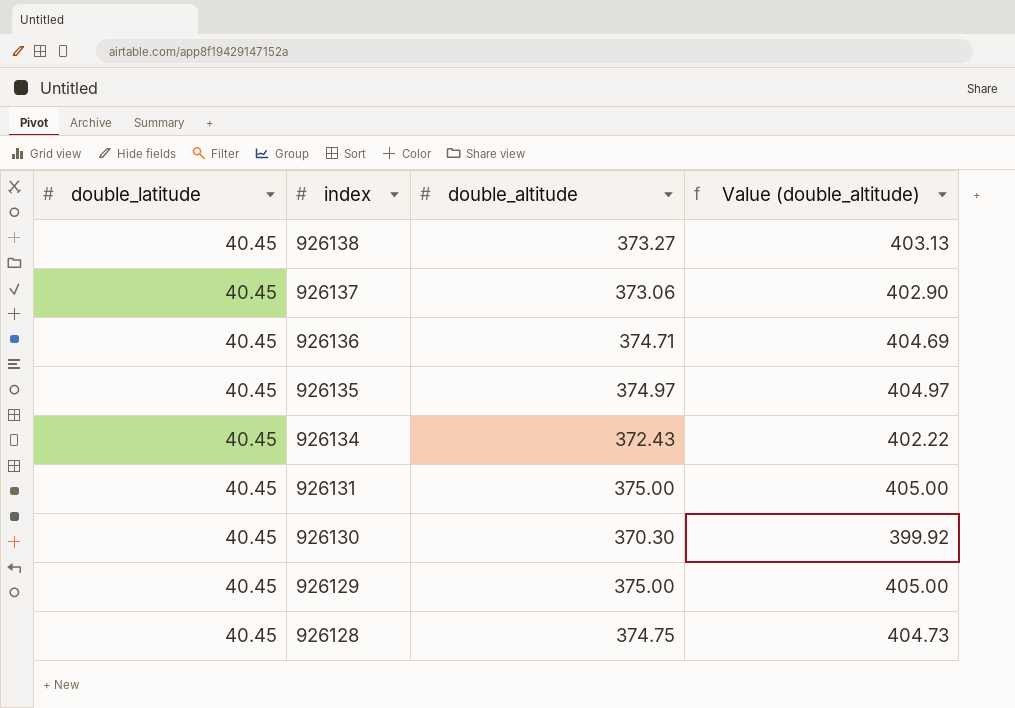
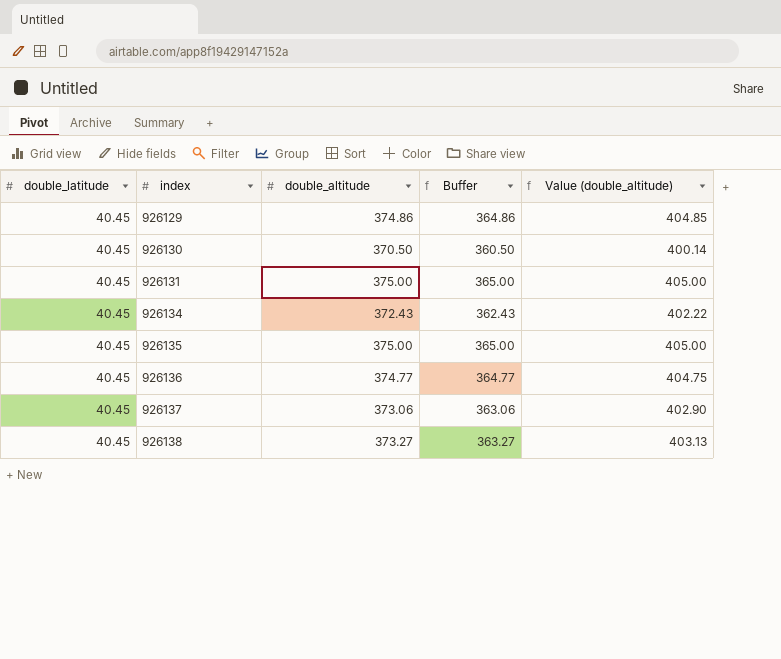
row order: index descending -> index ascending
column Buffer | formula: none -> [double_altitude] - 10
row 926128: 40.45 | 374.75 | 404.73 -> none
926129 | double_altitude: 375.00 -> 374.86
926129 | Value (double_altitude): 405.00 -> 404.85
926130 | double_altitude: 370.30 -> 370.50
926130 | Value (double_altitude): 399.92 -> 400.14
926135 | double_altitude: 374.97 -> 375.00
926135 | Value (double_altitude): 404.97 -> 405.00
926136 | double_altitude: 374.71 -> 374.77
926136 | Value (double_altitude): 404.69 -> 404.75

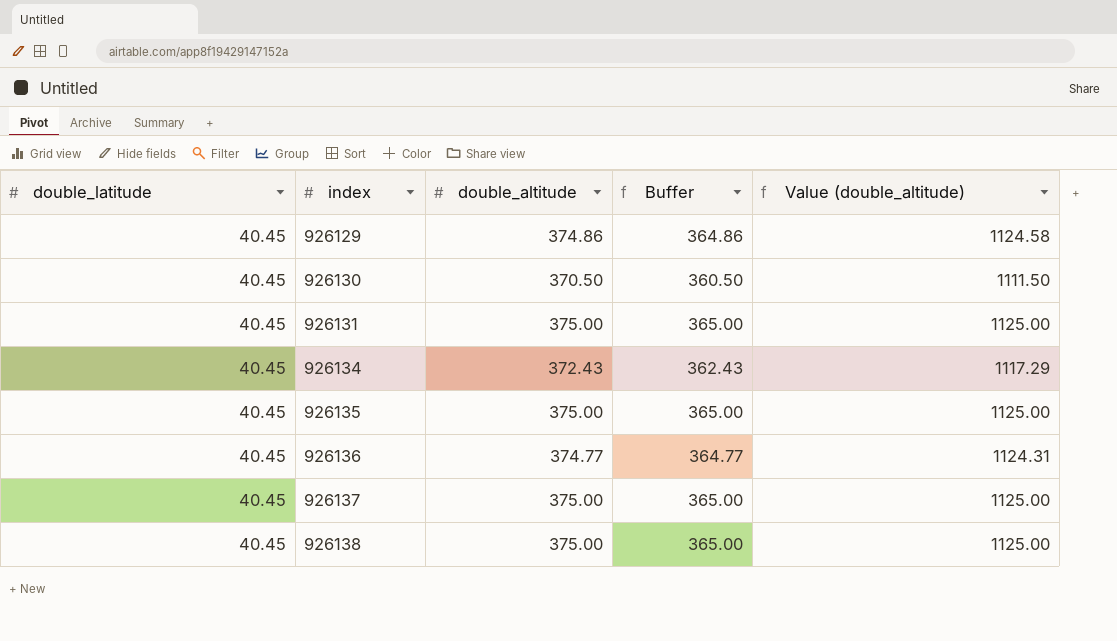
column Value (double_altitude) | formula: [double_altitude] * 1.08 -> [double_altitude] * 3
926137 | double_altitude: 373.06 -> 375.00
926137 | Buffer: 363.06 -> 365.00
926138 | double_altitude: 373.27 -> 375.00
926138 | Buffer: 363.27 -> 365.00

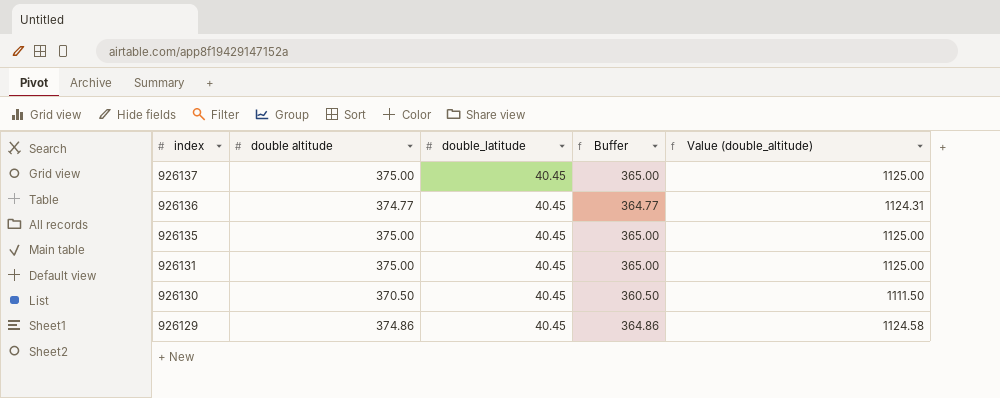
row order: index ascending -> index descending
column name: double_altitude -> double altitude
column double_latitude | position: 1 -> 3
row 926134: 40.45 | 372.43 | 362.43 | 1117.29 -> none
row 926138: 40.45 | 375.00 | 365.00 | 1125.00 -> none

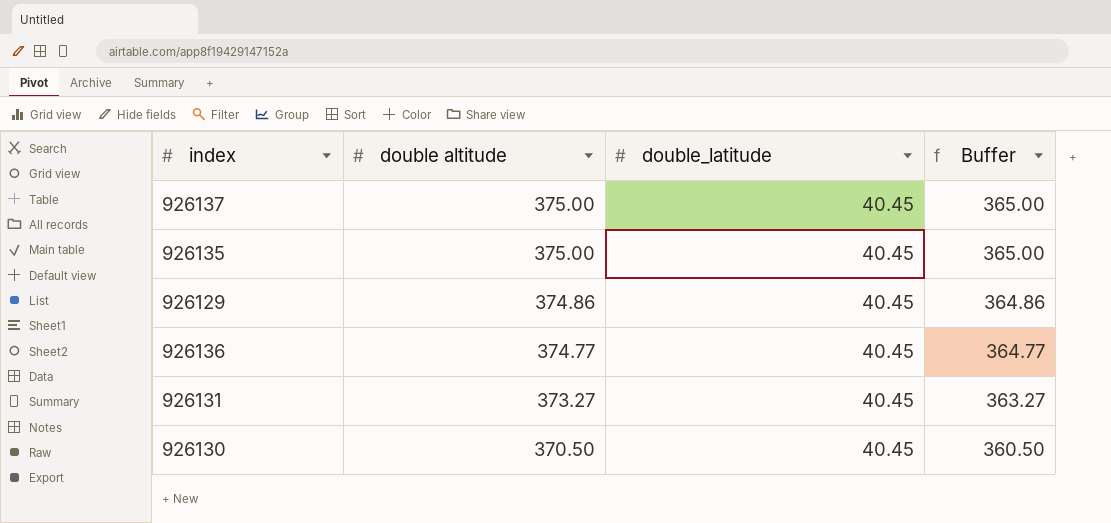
row order: index descending -> double altitude descending
column Value (double_altitude) | formula: [double altitude] * 3 -> none
926131 | double altitude: 375.00 -> 373.27
926131 | Buffer: 365.00 -> 363.27

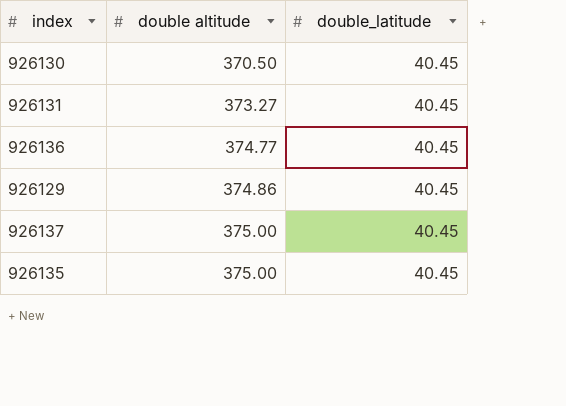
row order: double altitude descending -> double altitude ascending
column Buffer | formula: [double altitude] - 10 -> none

